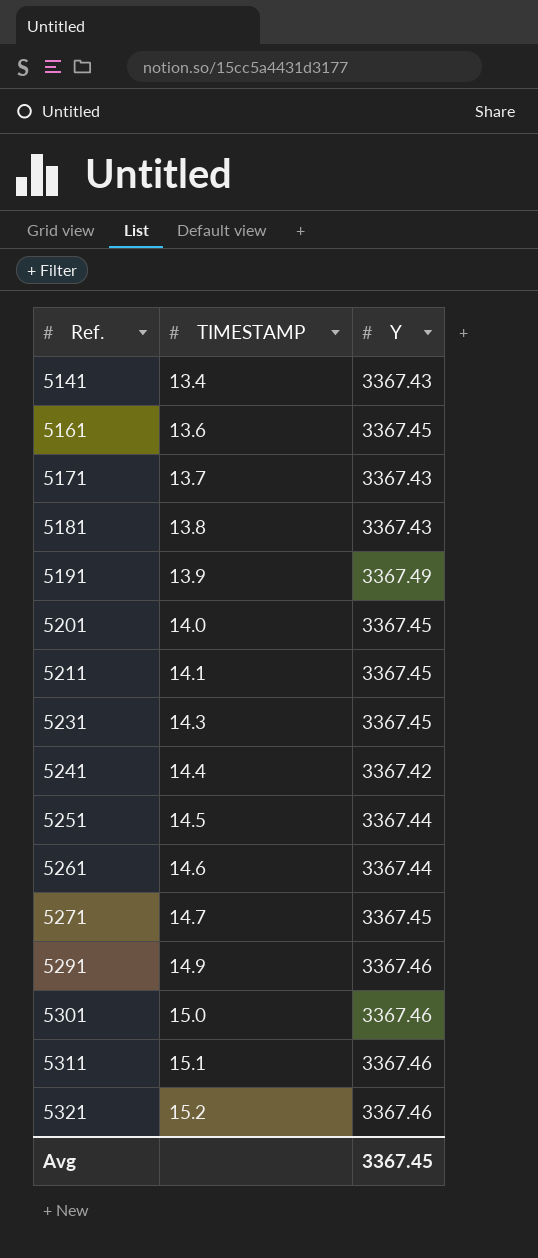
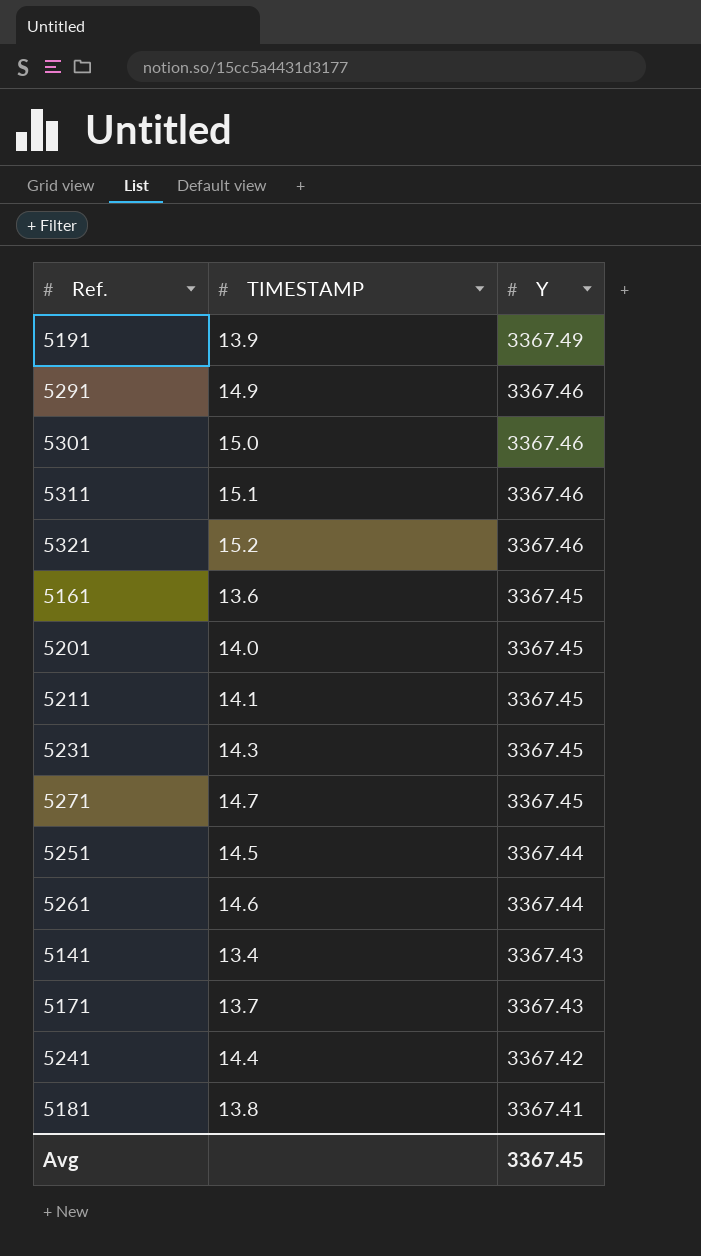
row order: Ref. ascending -> Y descending
5181 | Y: 3367.43 -> 3367.41

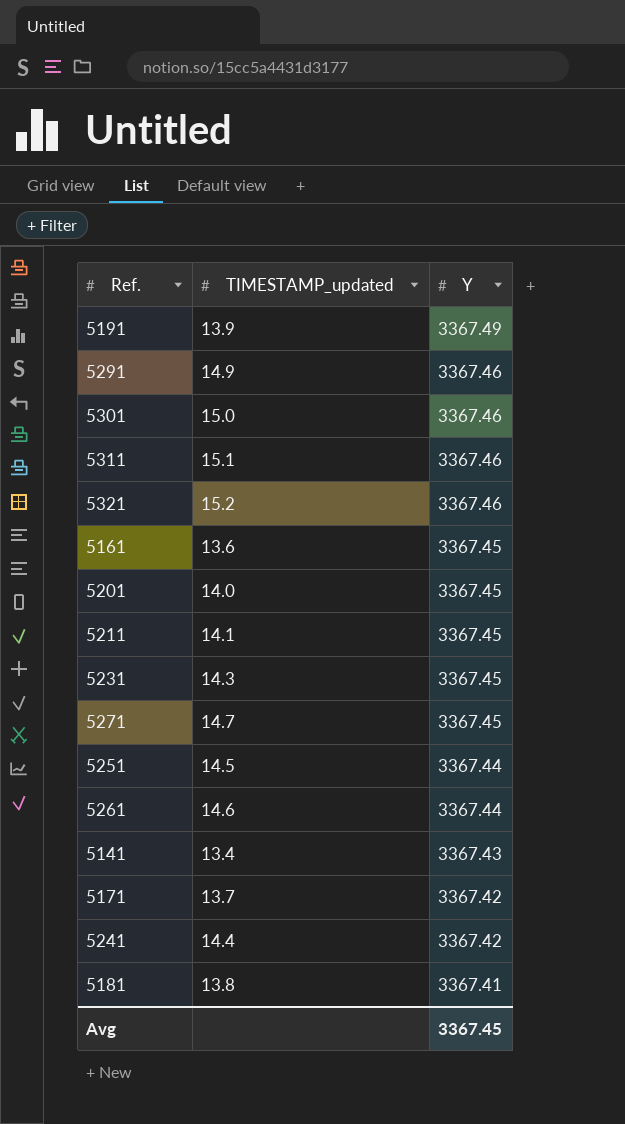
column name: TIMESTAMP -> TIMESTAMP_updated
5171 | Y: 3367.43 -> 3367.42

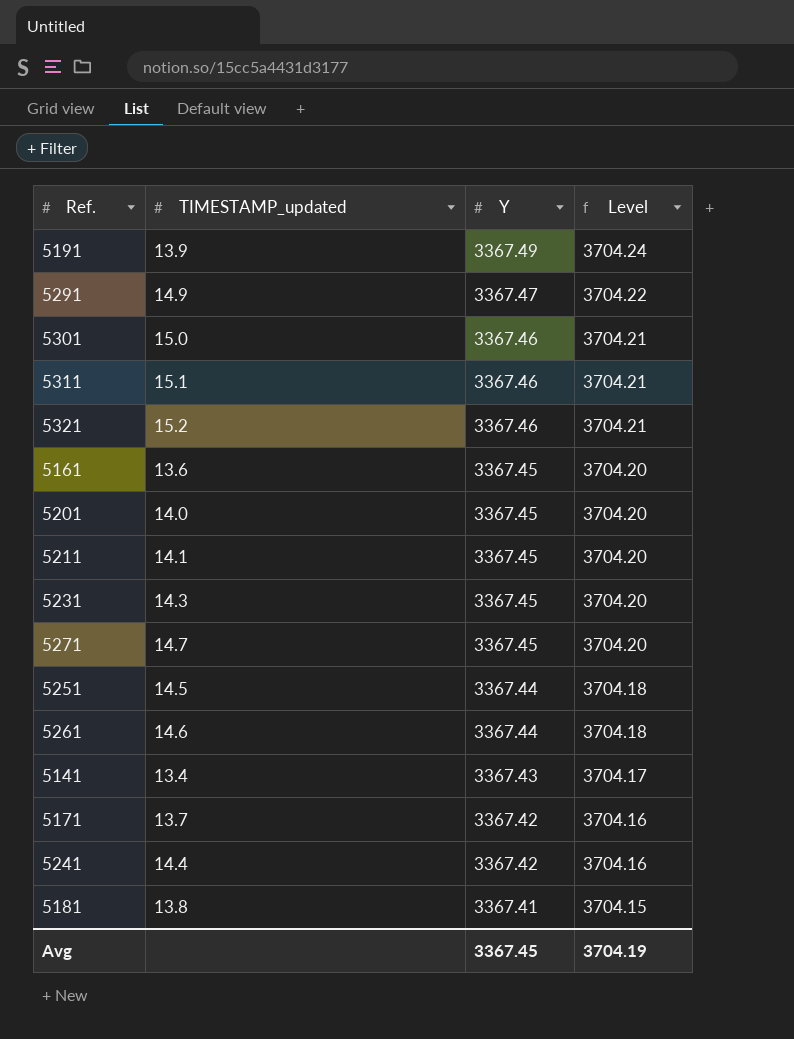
column Level | formula: none -> [Y] * 1.1
5291 | Y: 3367.46 -> 3367.47

